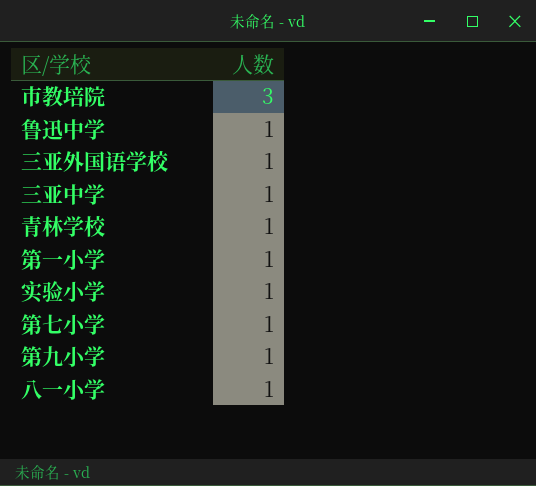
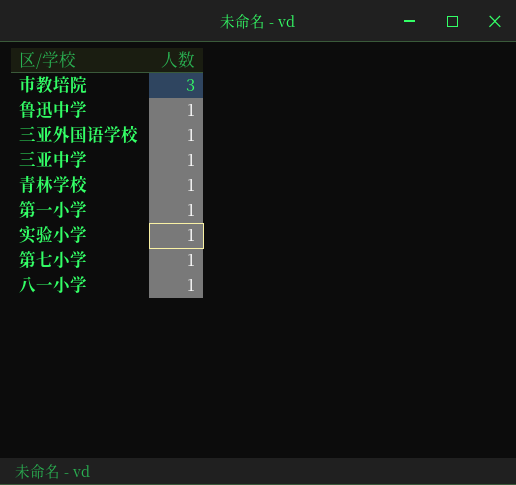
row 第九小学: 1 -> none

